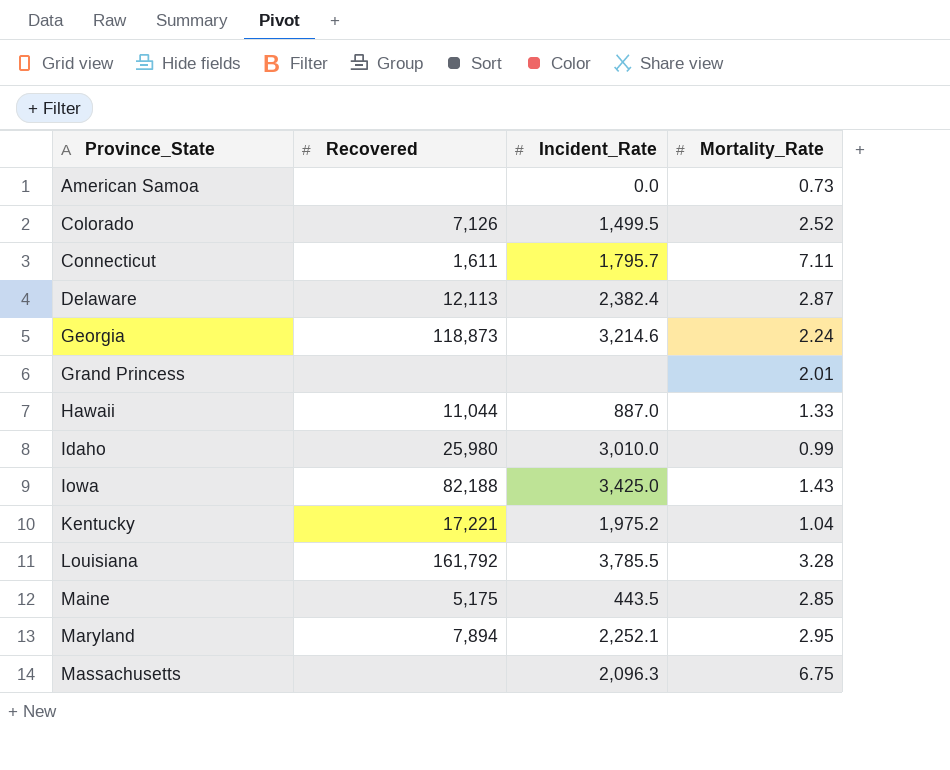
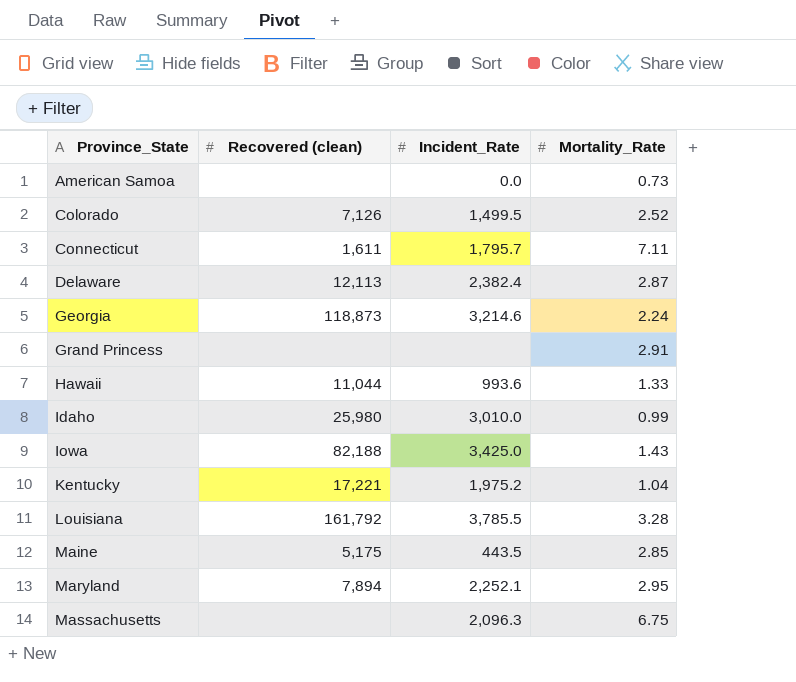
column name: Recovered -> Recovered (clean)
Grand Princess | Mortality_Rate: 2.01 -> 2.91
Hawaii | Incident_Rate: 887.0 -> 993.6

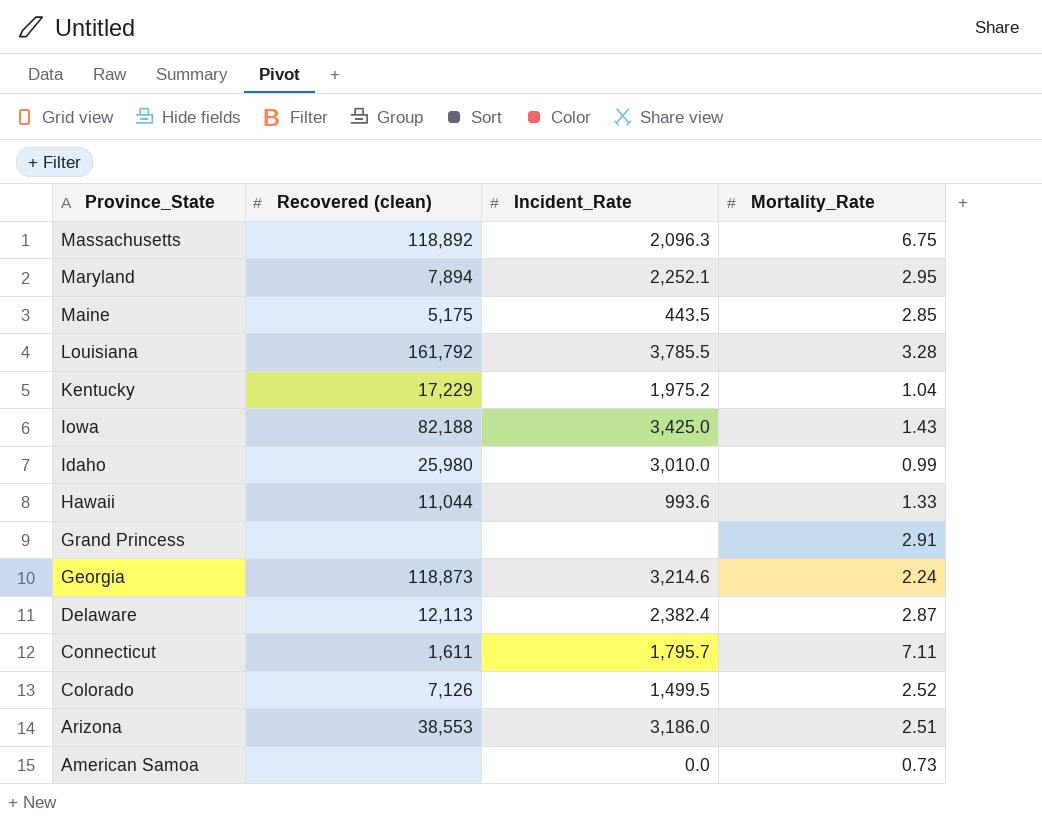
row order: Province_State ascending -> Province_State descending
Massachusetts | Recovered (clean): none -> 118,892
Kentucky | Recovered (clean): 17,221 -> 17,229
row Arizona: none -> 38,553 | 3,186.0 | 2.51

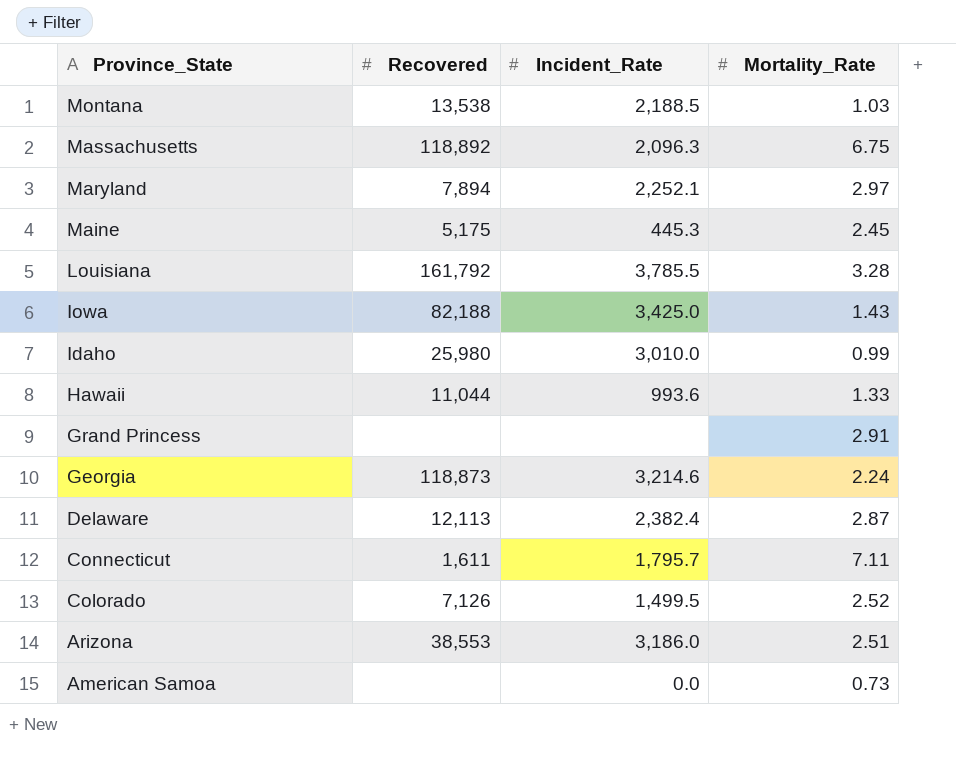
column name: Recovered (clean) -> Recovered
row Kentucky: 17,229 | 1,975.2 | 1.04 -> none
row Montana: none -> 13,538 | 2,188.5 | 1.03
Maryland | Mortality_Rate: 2.95 -> 2.97
Maine | Incident_Rate: 443.5 -> 445.3
Maine | Mortality_Rate: 2.85 -> 2.45

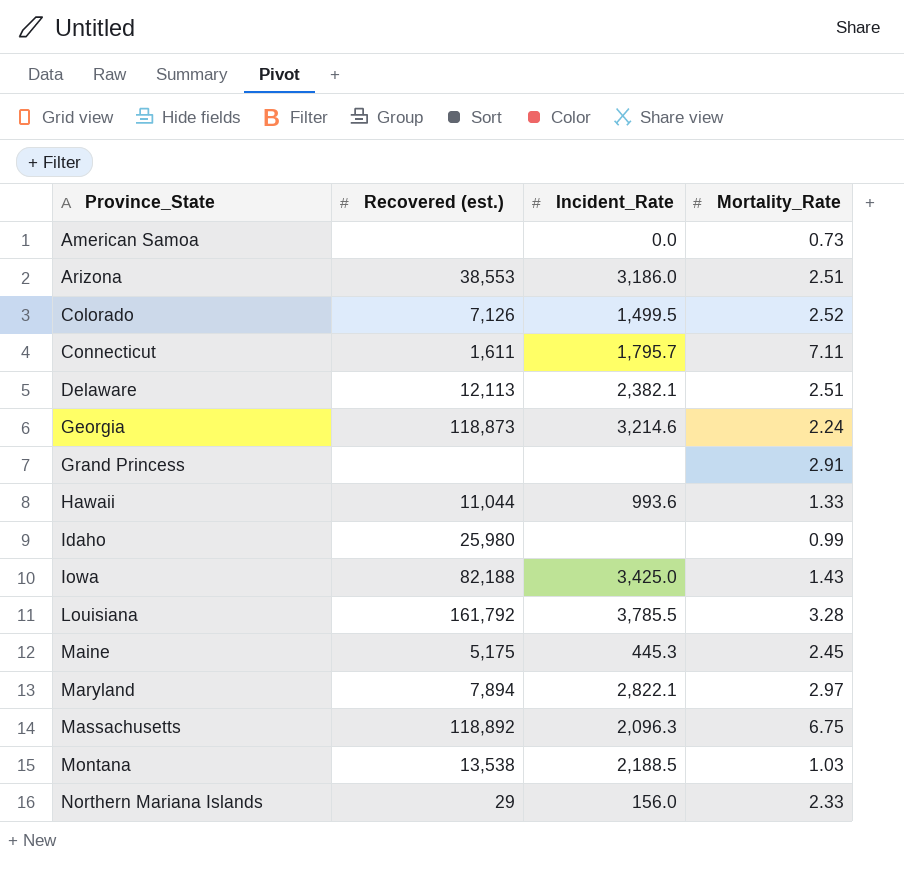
row order: Province_State descending -> Province_State ascending
column name: Recovered -> Recovered (est.)
Delaware | Incident_Rate: 2,382.4 -> 2,382.1
Delaware | Mortality_Rate: 2.87 -> 2.51
Idaho | Incident_Rate: 3,010.0 -> none
Maryland | Incident_Rate: 2,252.1 -> 2,822.1
row Northern Mariana Islands: none -> 29 | 156.0 | 2.33

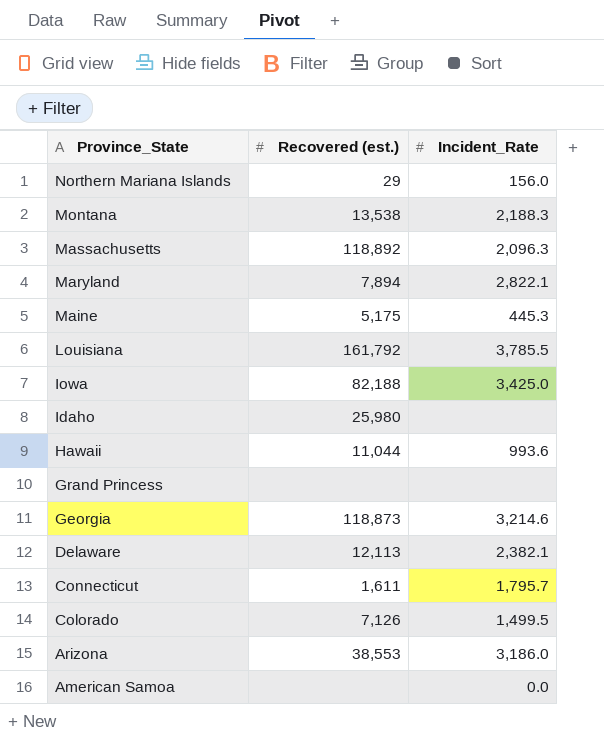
row order: Province_State ascending -> Province_State descending
column Mortality_Rate | position: 4 -> none
Montana | Incident_Rate: 2,188.5 -> 2,188.3

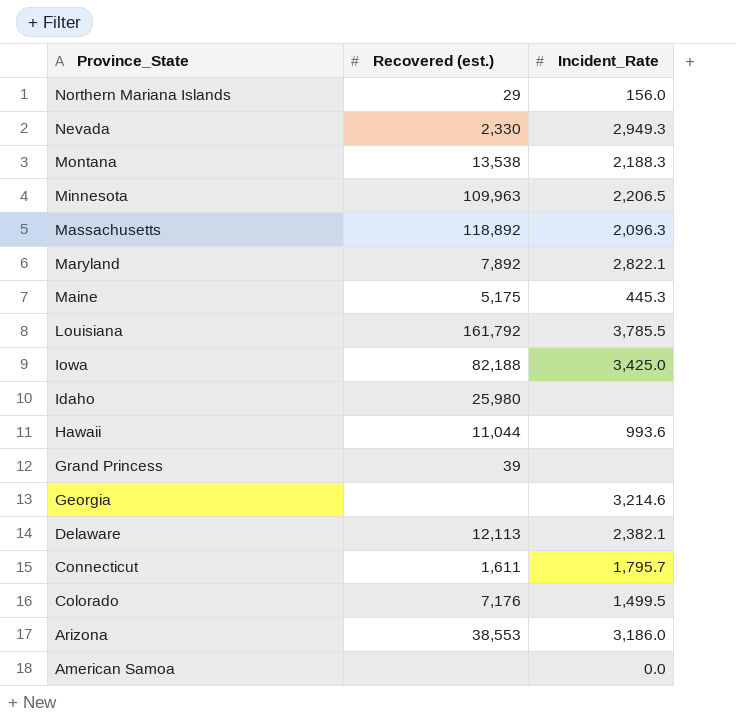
row Nevada: none -> 2,330 | 2,949.3
row Minnesota: none -> 109,963 | 2,206.5
Maryland | Recovered (est.): 7,894 -> 7,892
Grand Princess | Recovered (est.): none -> 39
Georgia | Recovered (est.): 118,873 -> none
Colorado | Recovered (est.): 7,126 -> 7,176

